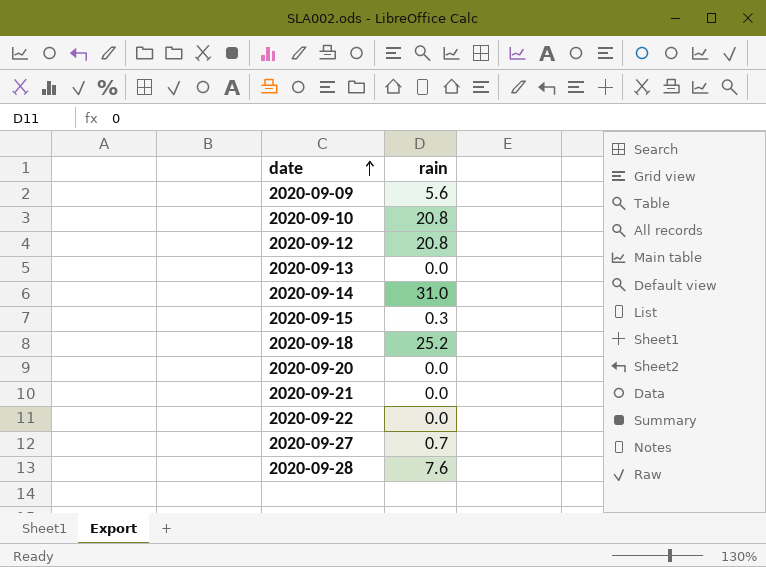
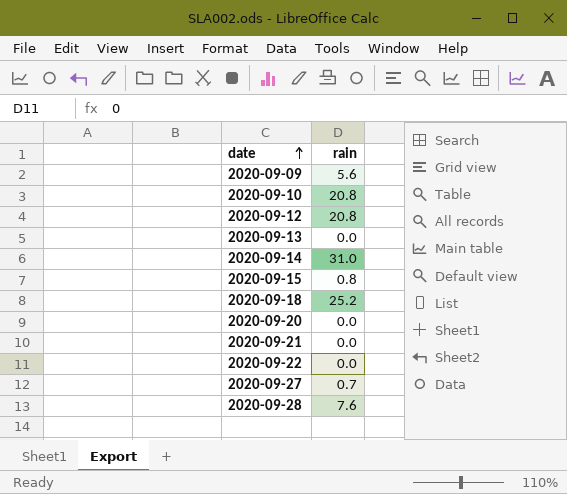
2020-09-15 | rain: 0.3 -> 0.8

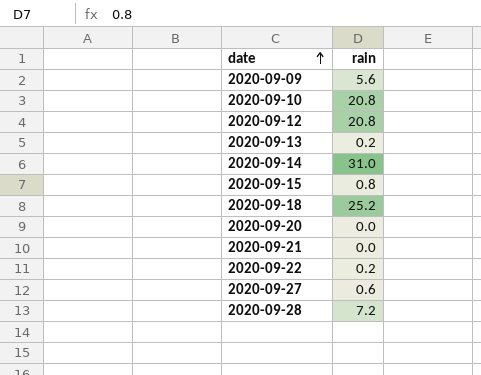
2020-09-13 | rain: 0.0 -> 0.2
2020-09-22 | rain: 0.0 -> 0.2
2020-09-27 | rain: 0.7 -> 0.6
2020-09-28 | rain: 7.6 -> 7.2

